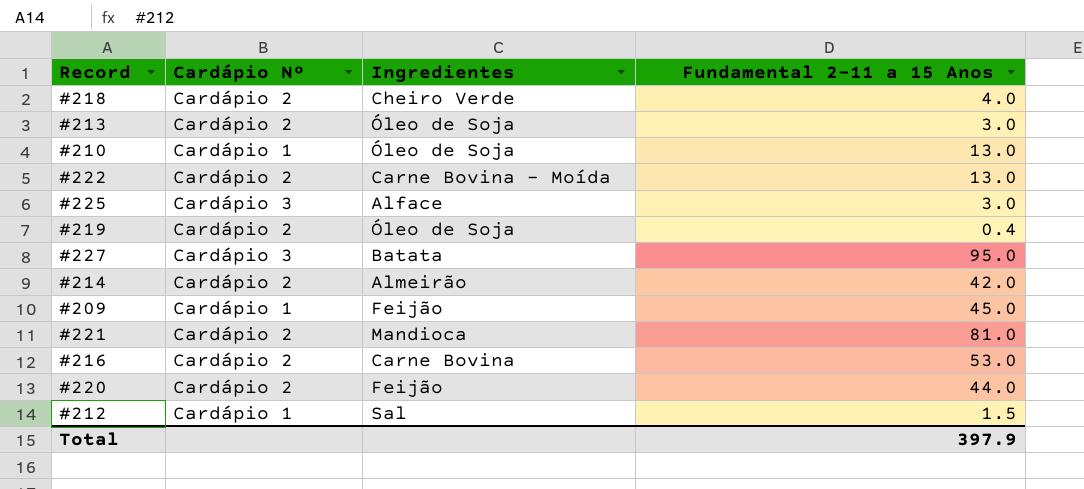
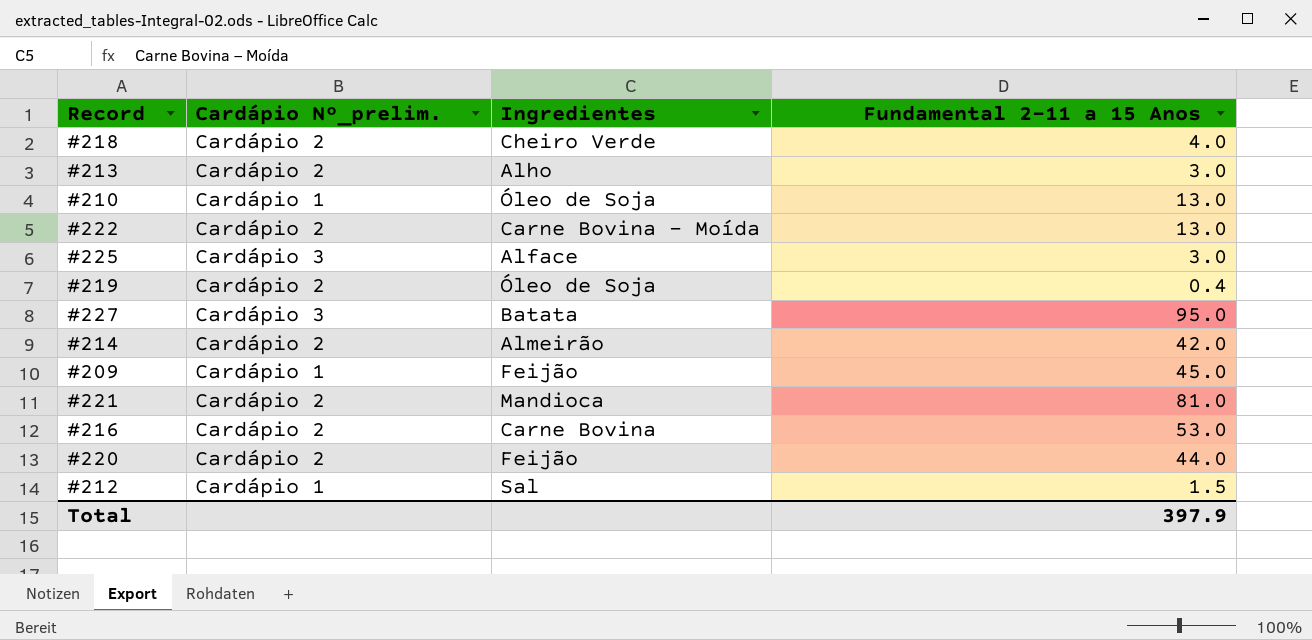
column name: Cardápio Nº -> Cardápio Nº_prelim.
#213 | Ingredientes: Óleo de Soja -> Alho

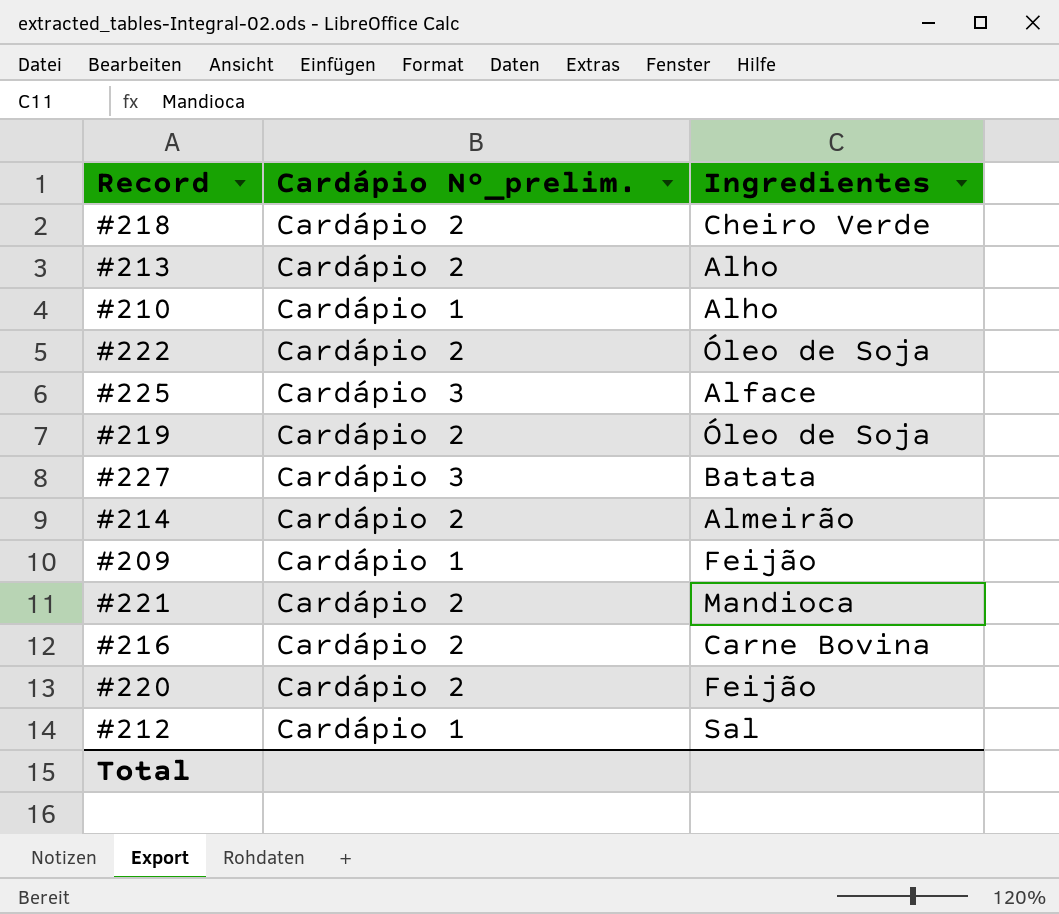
column Fundamental 2-11 a 15 Anos | position: 4 -> none
#210 | Ingredientes: Óleo de Soja -> Alho
#222 | Ingredientes: Carne Bovina – Moída -> Óleo de Soja

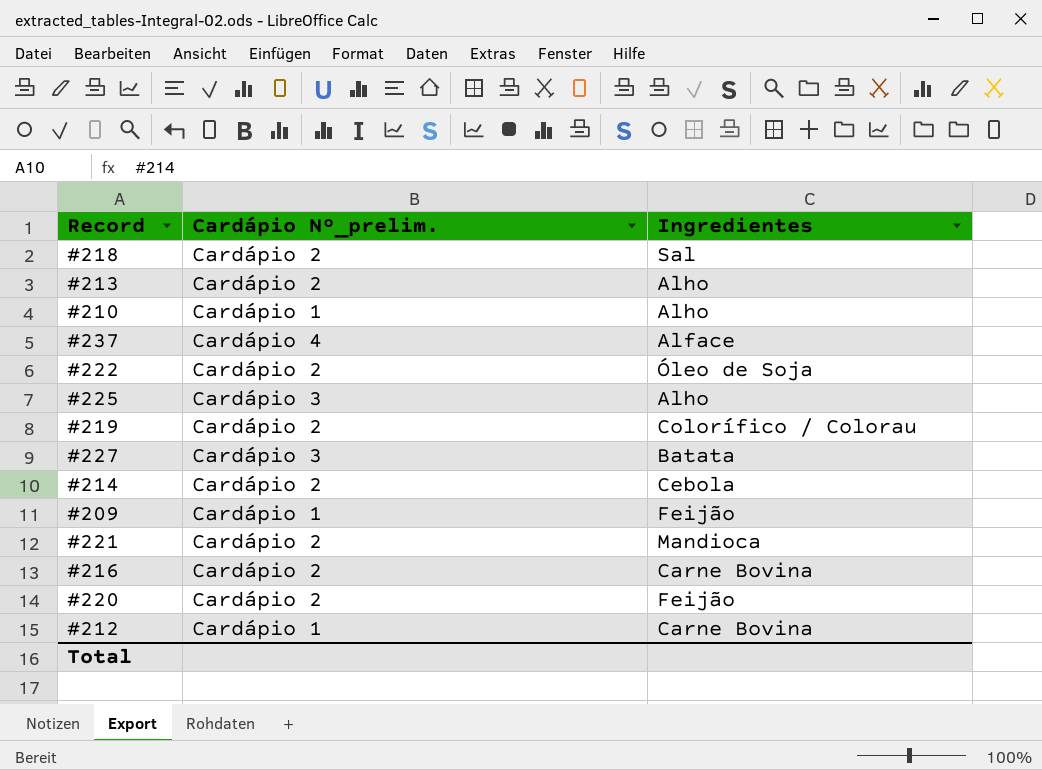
#218 | Ingredientes: Cheiro Verde -> Sal
row #237: none -> Cardápio 4 | Alface
#225 | Ingredientes: Alface -> Alho
#219 | Ingredientes: Óleo de Soja -> Colorífico / Colorau
#214 | Ingredientes: Almeirão -> Cebola
#212 | Ingredientes: Sal -> Carne Bovina

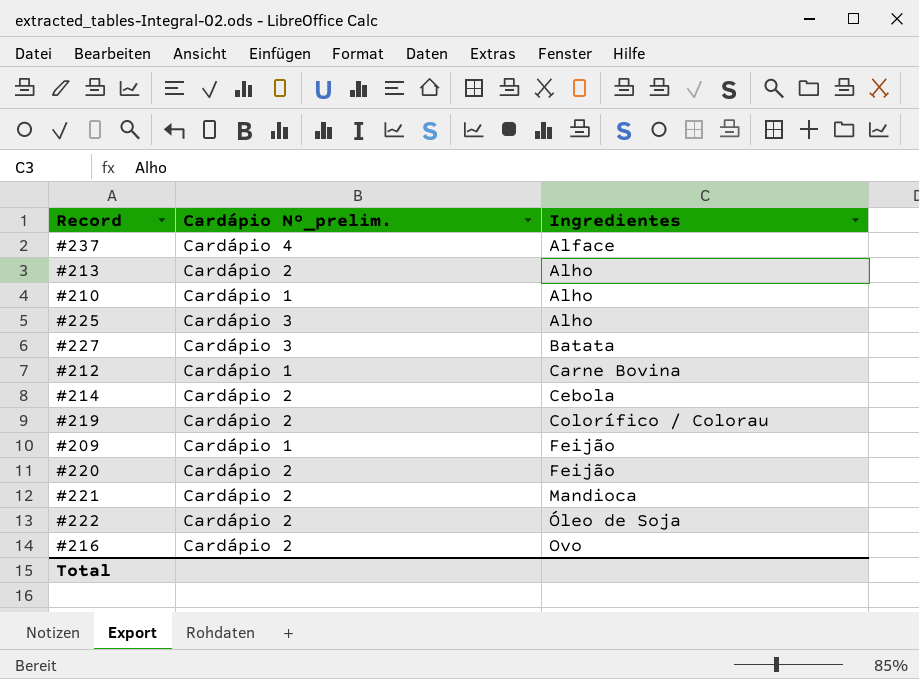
row order: none -> Ingredientes ascending
row #218: Cardápio 2 | Sal -> none
#216 | Ingredientes: Carne Bovina -> Ovo

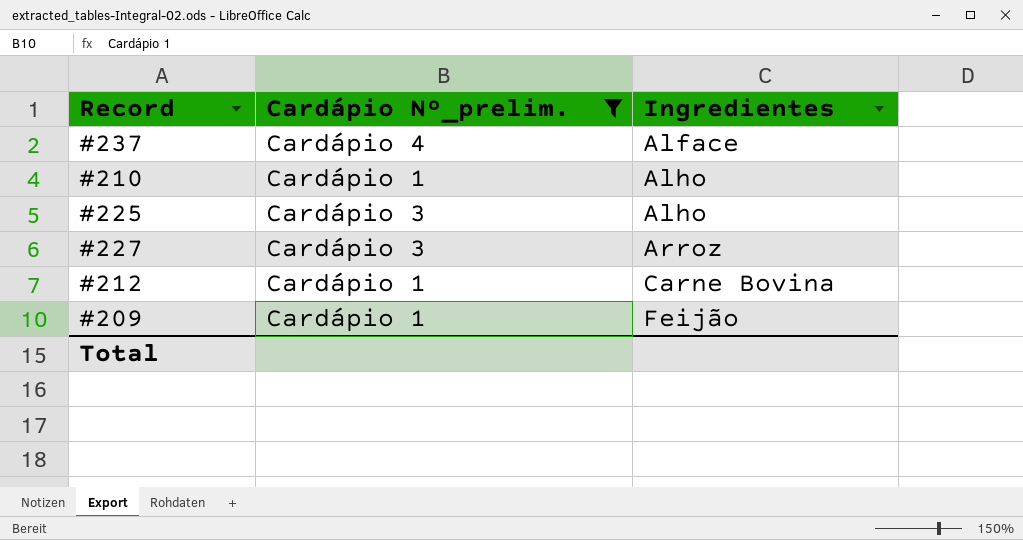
filter: none -> Cardápio Nº_prelim. != Cardápio 2
#227 | Ingredientes: Batata -> Arroz

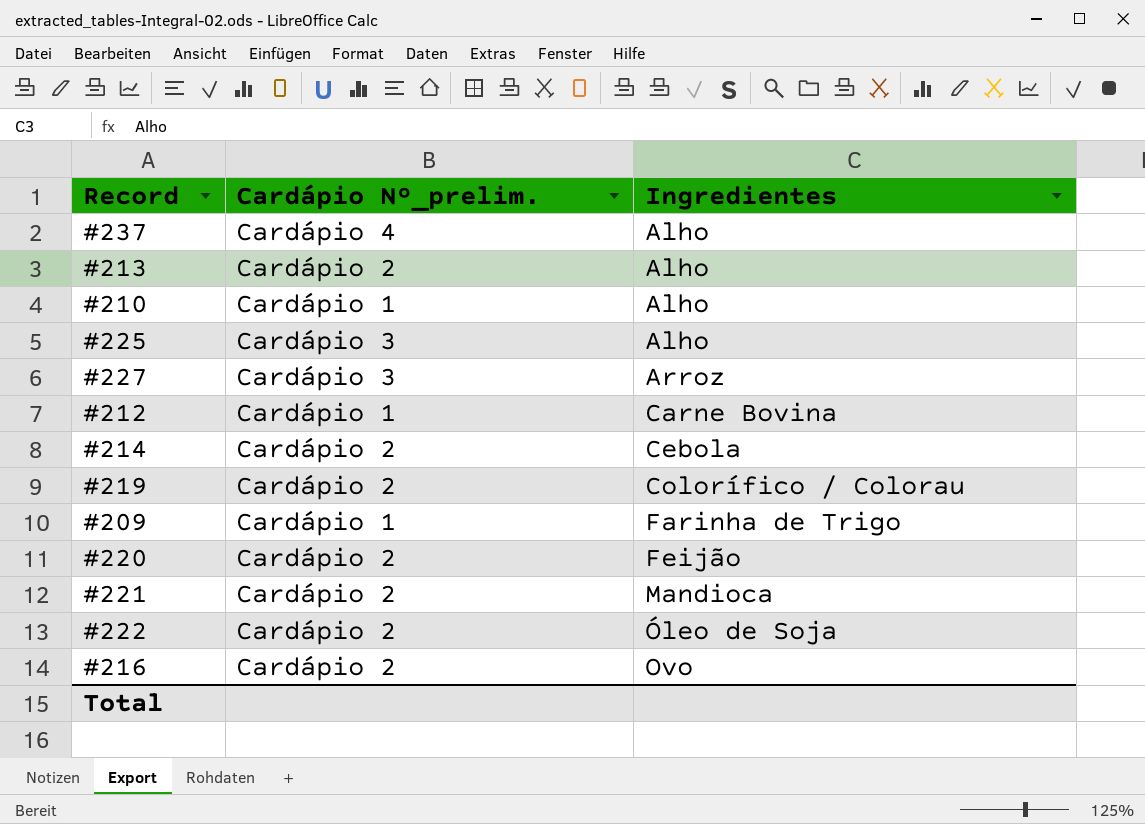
filter: Cardápio Nº_prelim. != Cardápio 2 -> none
#237 | Ingredientes: Alface -> Alho
#209 | Ingredientes: Feijão -> Farinha de Trigo

